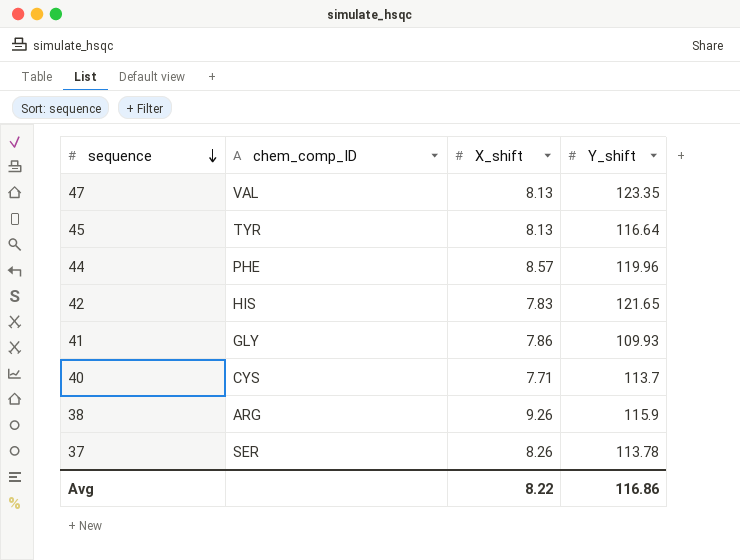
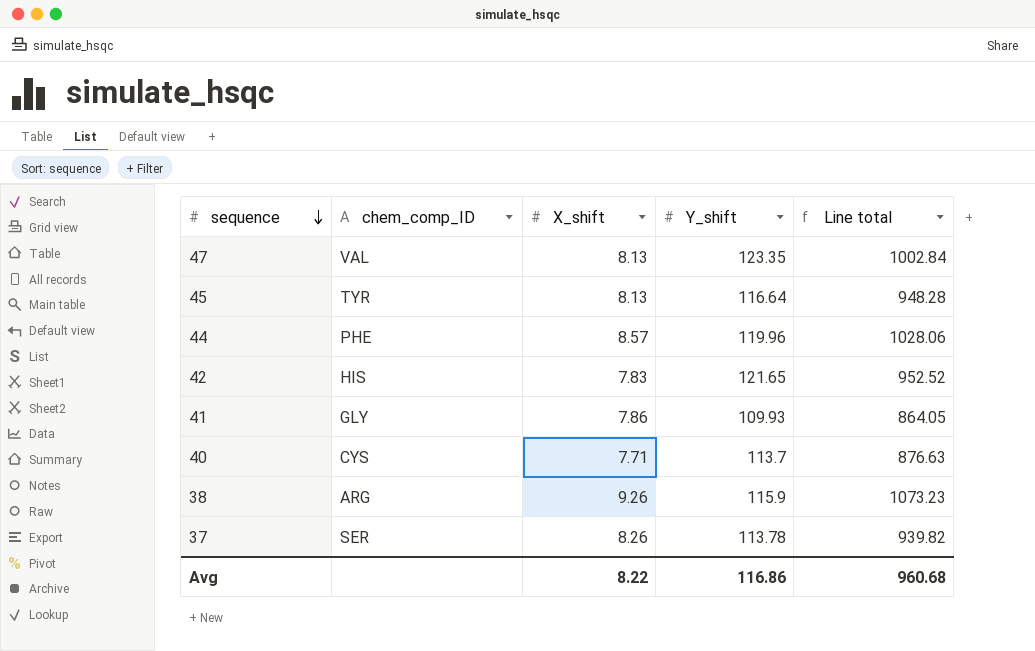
column Line total | formula: none -> [X_shift] * [Y_shift]

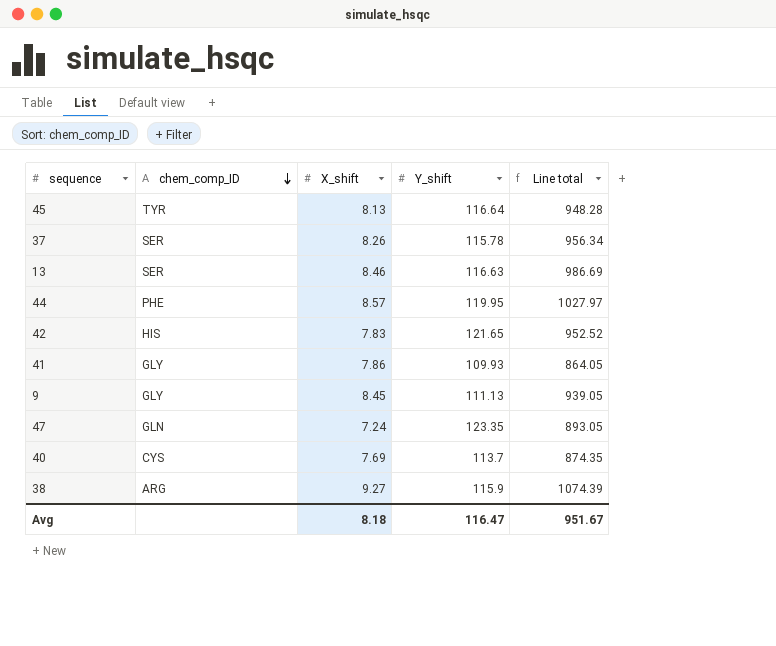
row order: sequence descending -> chem_comp_ID descending
37 | Y_shift: 113.78 -> 115.78
37 | Line total: 939.82 -> 956.34
row 13: none -> SER | 8.46 | 116.63 | 986.69
44 | Y_shift: 119.96 -> 119.95
44 | Line total: 1028.06 -> 1027.97
row 9: none -> GLY | 8.45 | 111.13 | 939.05
47 | chem_comp_ID: VAL -> GLN
47 | X_shift: 8.13 -> 7.24
47 | Line total: 1002.84 -> 893.05
40 | X_shift: 7.71 -> 7.69
40 | Line total: 876.63 -> 874.35
38 | X_shift: 9.26 -> 9.27
38 | Line total: 1073.23 -> 1074.39
Avg | X_shift: 8.22 -> 8.18
Avg | Y_shift: 116.86 -> 116.47
Avg | Line total: 960.68 -> 951.67

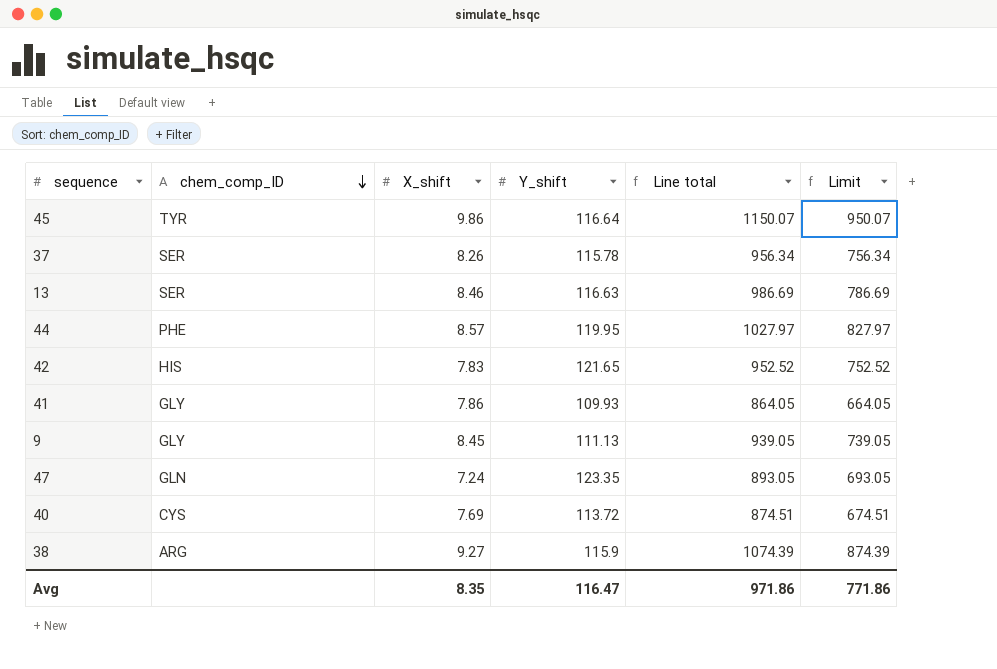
column Limit | formula: none -> [Line total] - 200
45 | X_shift: 8.13 -> 9.86
45 | Line total: 948.28 -> 1150.07
40 | Y_shift: 113.7 -> 113.72
40 | Line total: 874.35 -> 874.51
Avg | X_shift: 8.18 -> 8.35
Avg | Line total: 951.67 -> 971.86

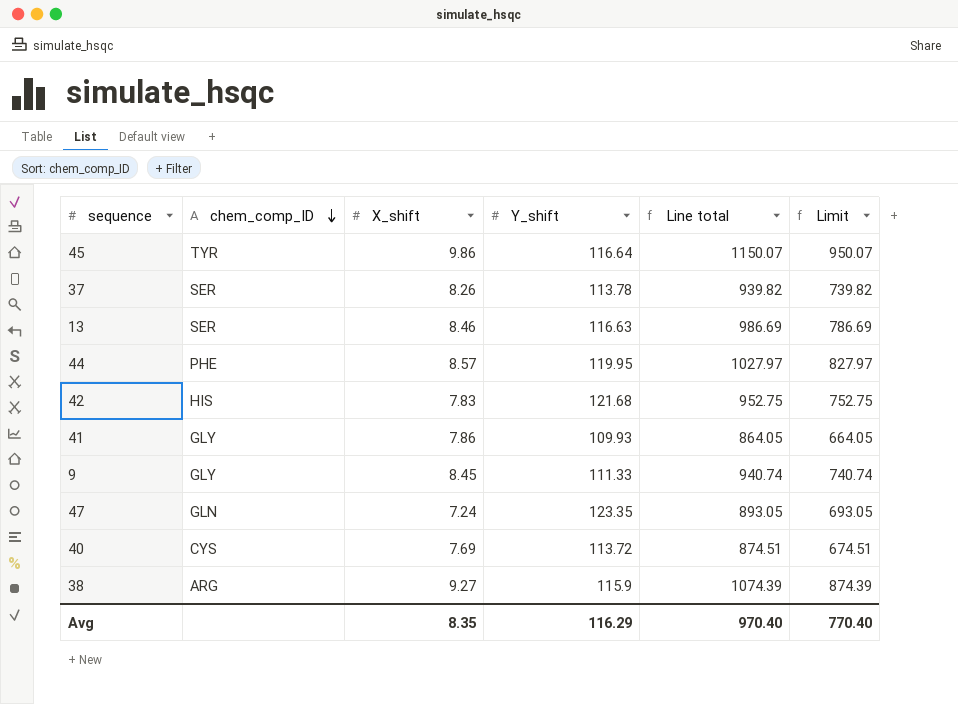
37 | Y_shift: 115.78 -> 113.78
37 | Line total: 956.34 -> 939.82
37 | Limit: 756.34 -> 739.82
42 | Y_shift: 121.65 -> 121.68
42 | Line total: 952.52 -> 952.75
42 | Limit: 752.52 -> 752.75
9 | Y_shift: 111.13 -> 111.33
9 | Line total: 939.05 -> 940.74
9 | Limit: 739.05 -> 740.74
Avg | Y_shift: 116.47 -> 116.29
Avg | Line total: 971.86 -> 970.40
Avg | Limit: 771.86 -> 770.40

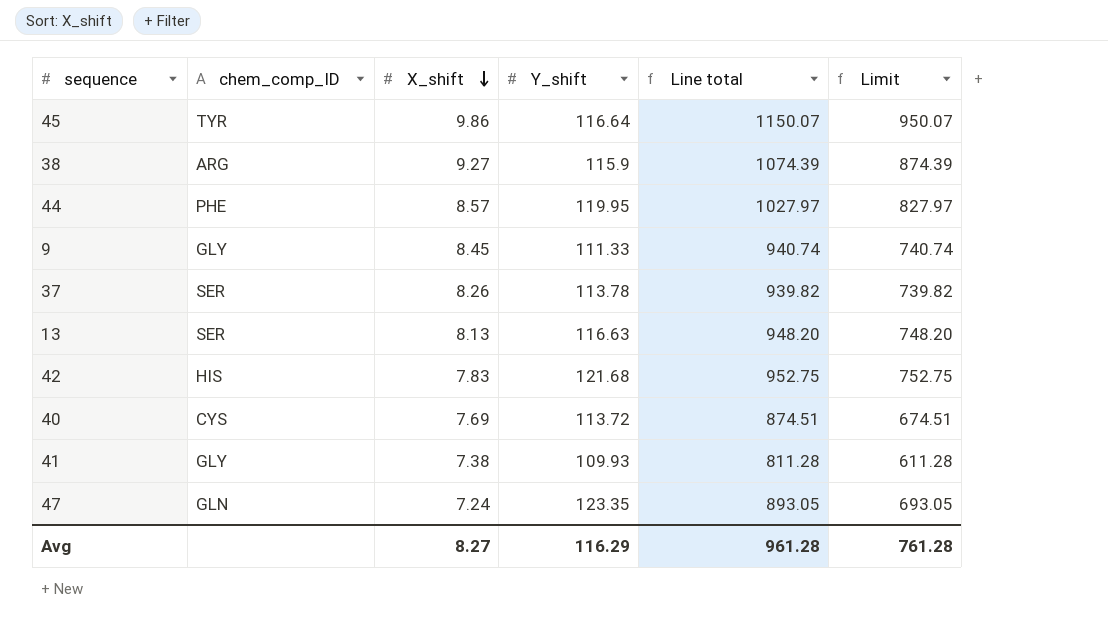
row order: chem_comp_ID descending -> X_shift descending
13 | X_shift: 8.46 -> 8.13
13 | Line total: 986.69 -> 948.20
13 | Limit: 786.69 -> 748.20
41 | X_shift: 7.86 -> 7.38
41 | Line total: 864.05 -> 811.28
41 | Limit: 664.05 -> 611.28
Avg | X_shift: 8.35 -> 8.27
Avg | Line total: 970.40 -> 961.28
Avg | Limit: 770.40 -> 761.28

